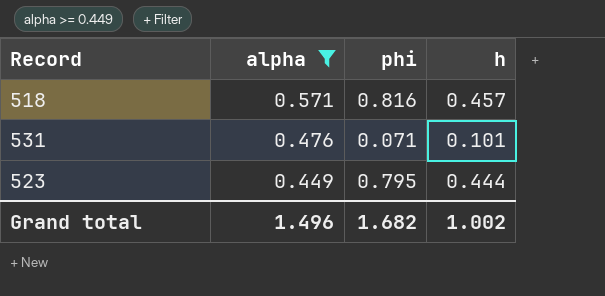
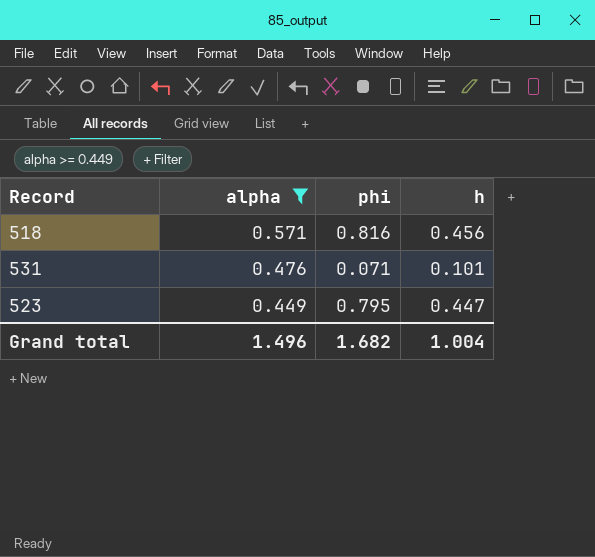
518 | h: 0.457 -> 0.456
523 | h: 0.444 -> 0.447
Grand total | h: 1.002 -> 1.004

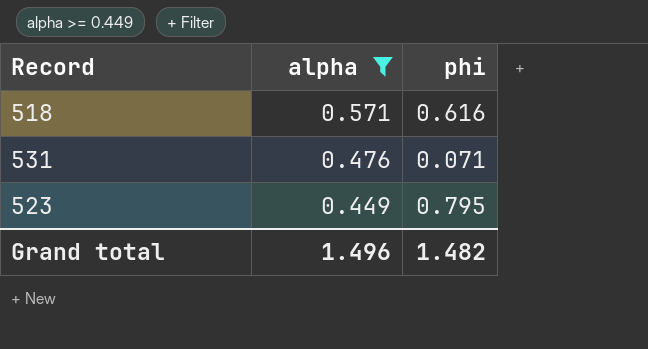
column h | position: 4 -> none
518 | phi: 0.816 -> 0.616
Grand total | phi: 1.682 -> 1.482

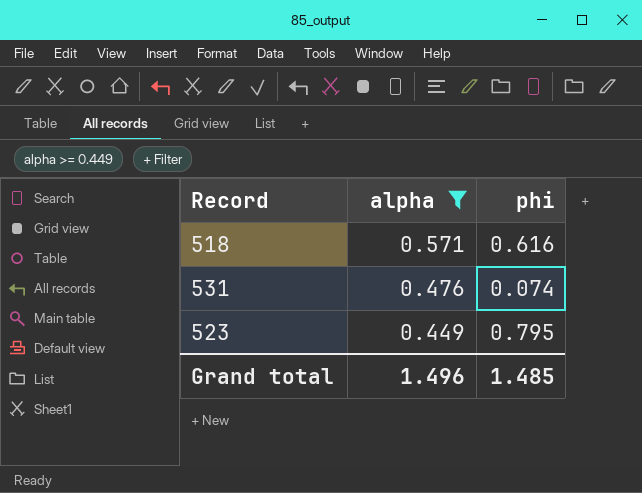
531 | phi: 0.071 -> 0.074
Grand total | phi: 1.482 -> 1.485

